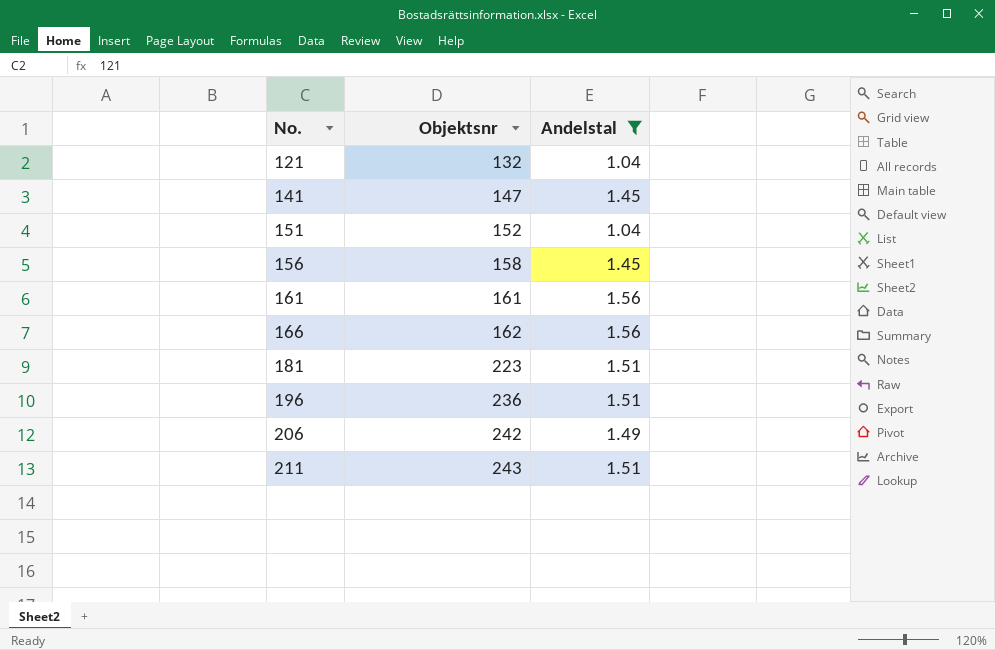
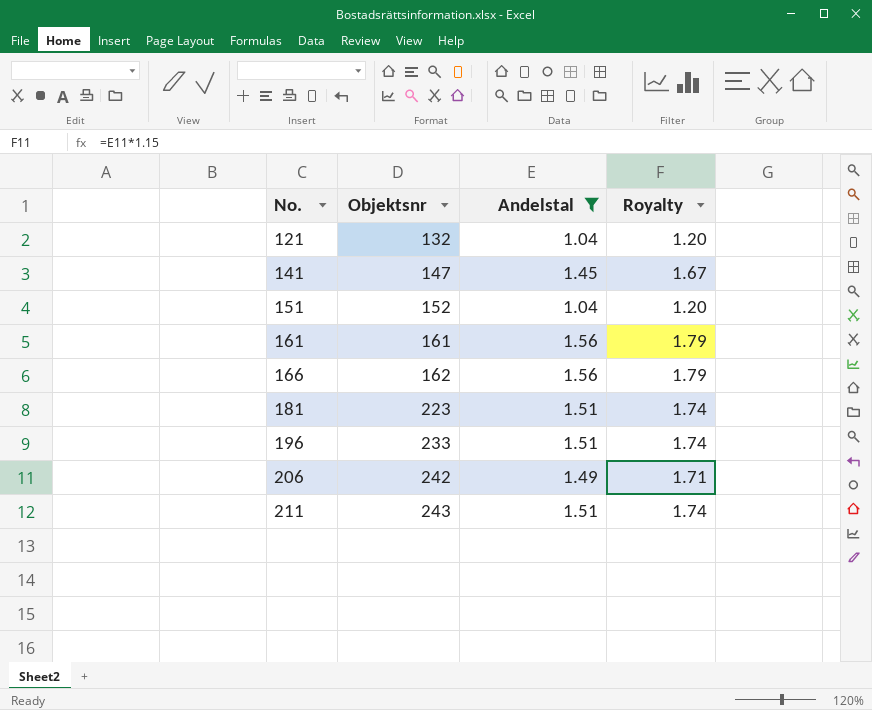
column Royalty | formula: none -> [Andelstal] * 1.15
row 156: 158 | 1.45 -> none
196 | Objektsnr: 236 -> 233

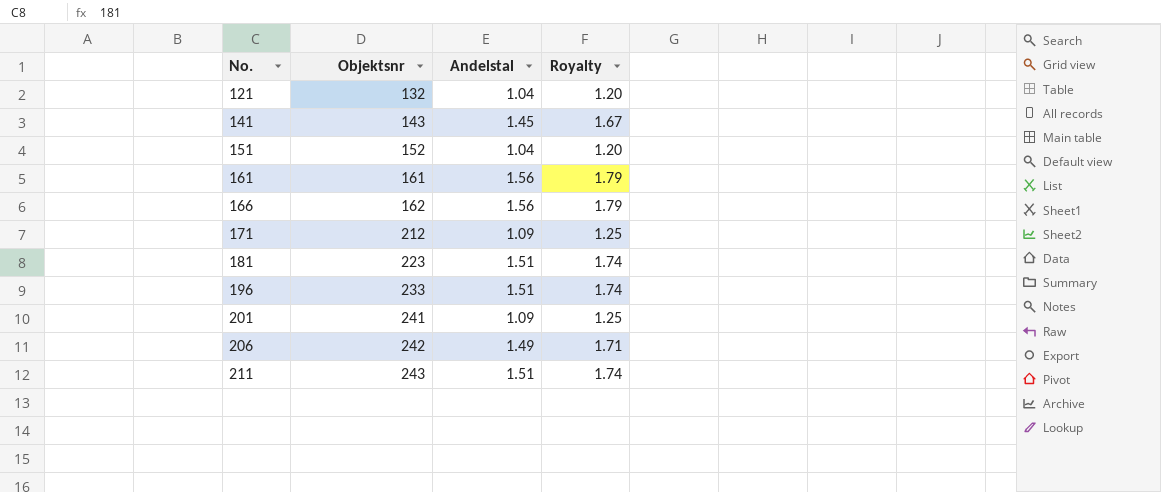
filter: Andelstal != 1.09 -> none
141 | Objektsnr: 147 -> 143

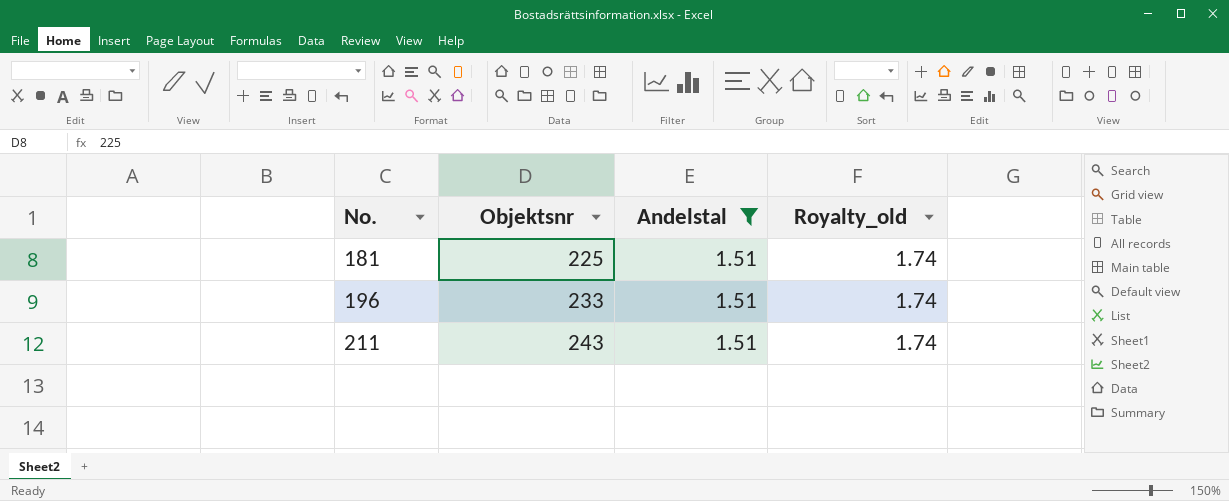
filter: none -> Andelstal = 1.51
column name: Royalty -> Royalty_old
181 | Objektsnr: 223 -> 225

